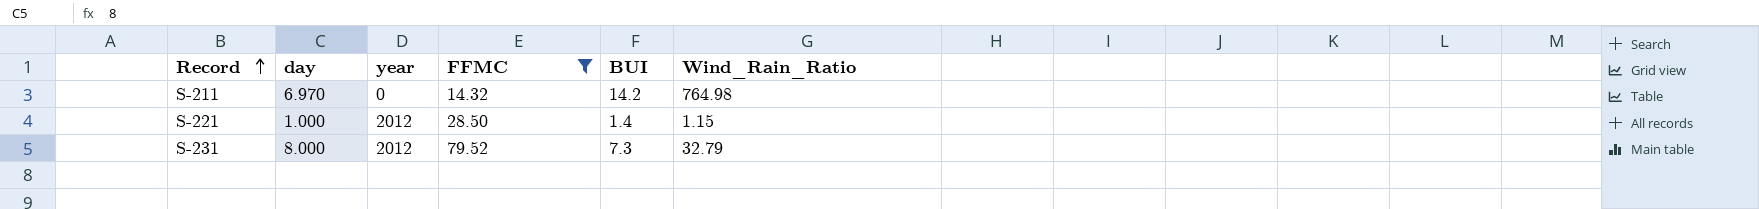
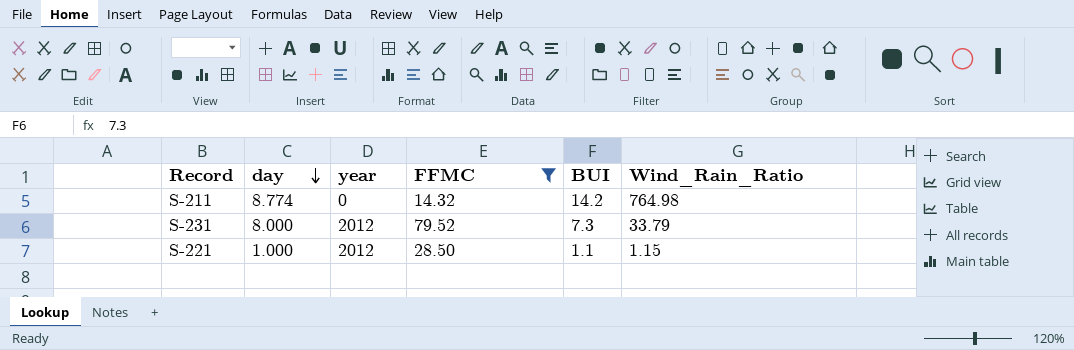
row order: Record ascending -> day descending
S-211 | day: 6.970 -> 8.774
S-231 | Wind_Rain_Ratio: 32.79 -> 33.79
S-221 | BUI: 1.4 -> 1.1

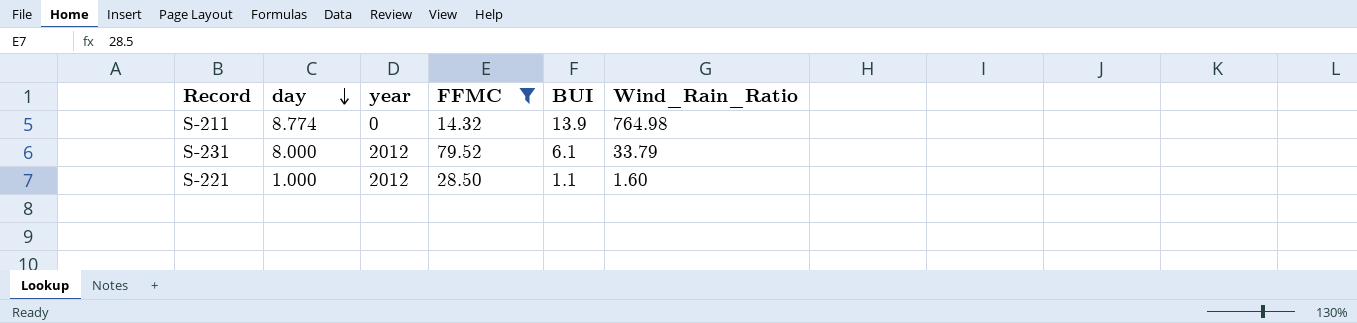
S-211 | BUI: 14.2 -> 13.9
S-231 | BUI: 7.3 -> 6.1
S-221 | Wind_Rain_Ratio: 1.15 -> 1.60

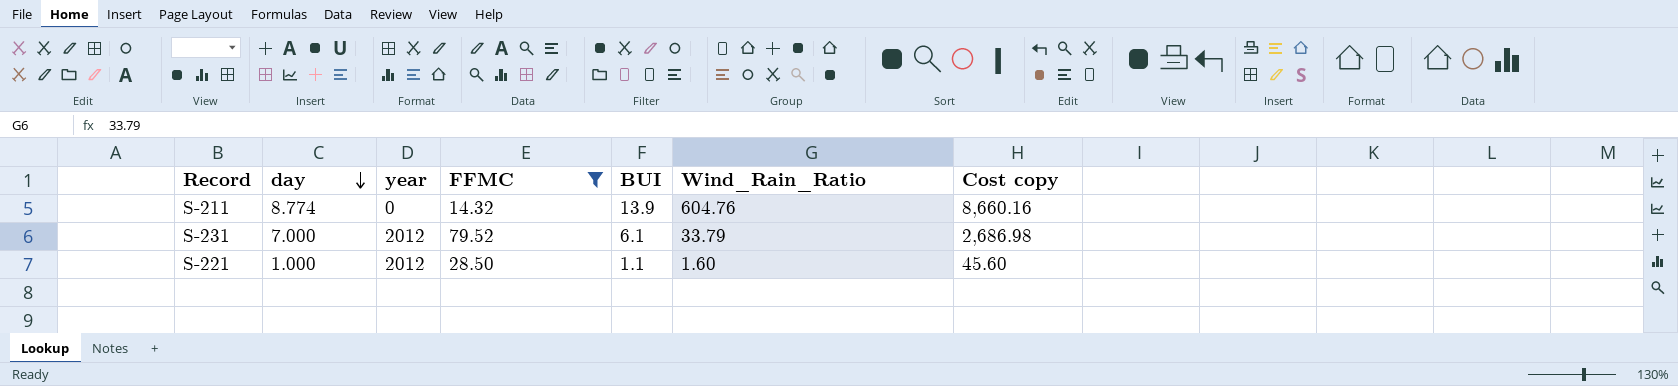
column Cost copy | formula: none -> [FFMC] * [Wind_Rain_Ratio]
S-211 | Wind_Rain_Ratio: 764.98 -> 604.76
S-231 | day: 8.000 -> 7.000

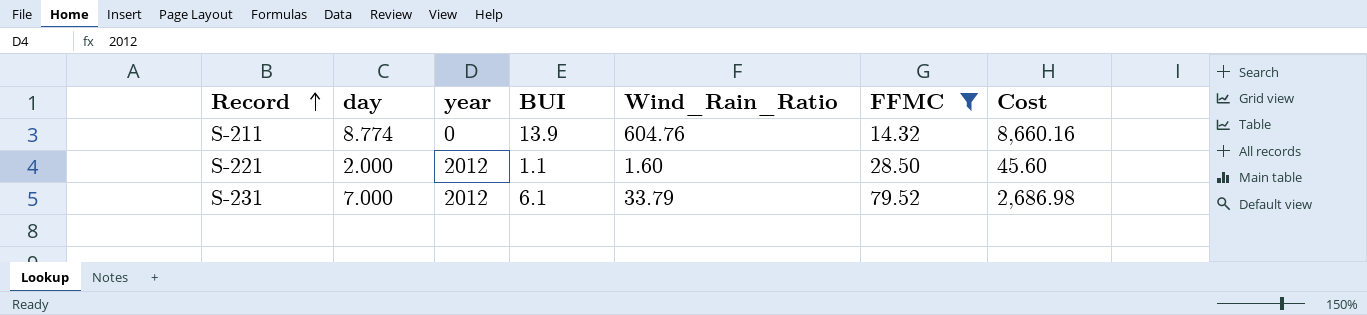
row order: day descending -> Record ascending
column FFMC | position: 4 -> 6
column name: Cost copy -> Cost
S-221 | day: 1.000 -> 2.000

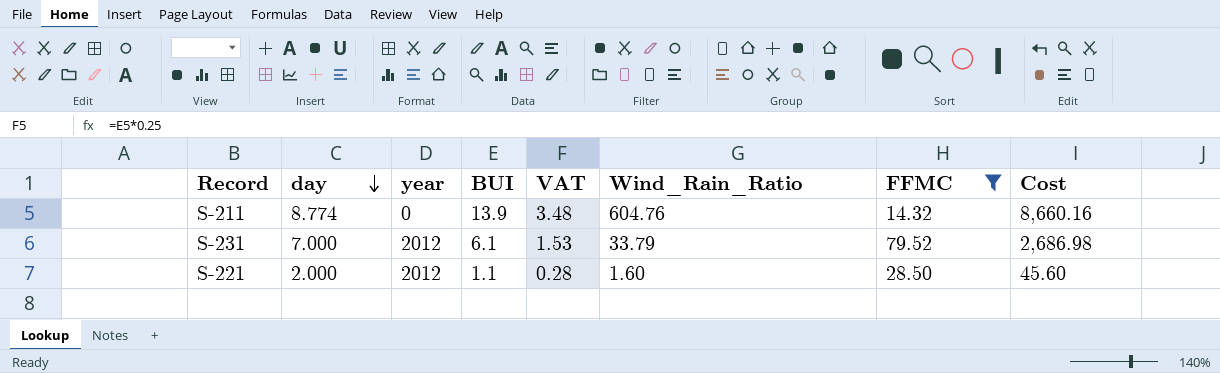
row order: Record ascending -> day descending
column VAT | formula: none -> [BUI] * 0.25

